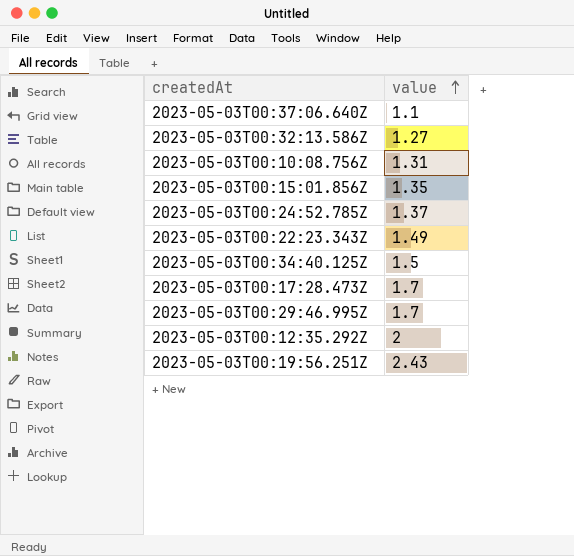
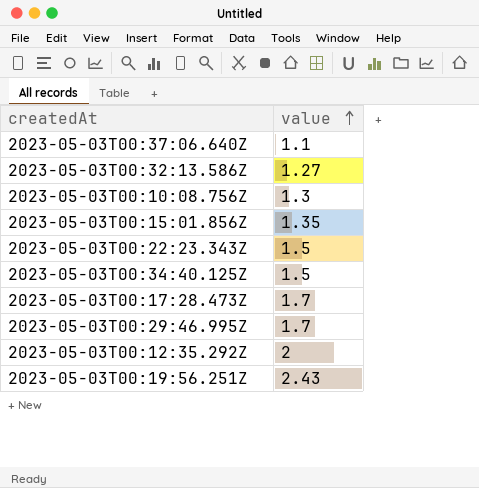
row 2023-05-03T00:24:52.785Z: 1.37 -> none
2023-05-03T00:10:08.756Z | value: 1.31 -> 1.3
2023-05-03T00:22:23.343Z | value: 1.49 -> 1.5

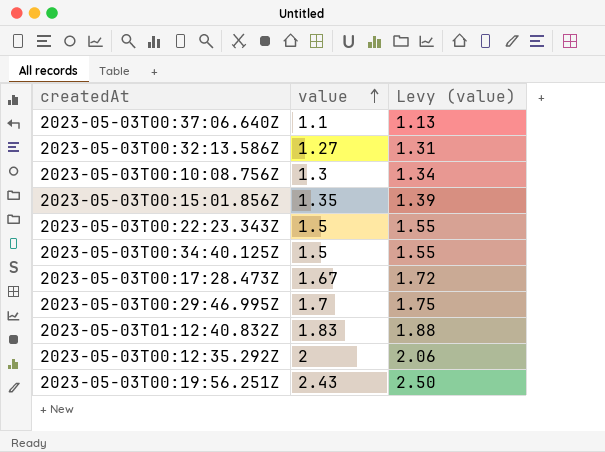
column Levy (value) | formula: none -> [value] * 1.03
2023-05-03T00:17:28.473Z | value: 1.7 -> 1.67
row 2023-05-03T01:12:40.832Z: none -> 1.83 | 1.88

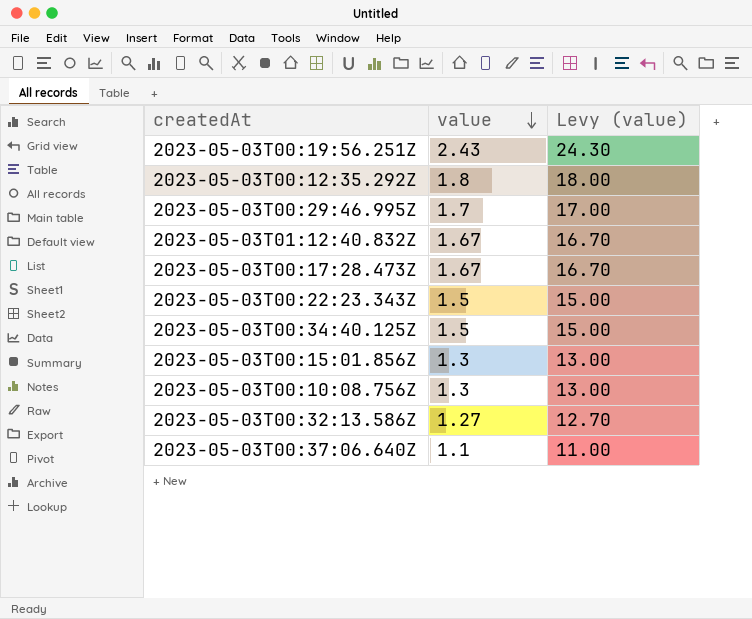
row order: value ascending -> value descending
column Levy (value) | formula: [value] * 1.03 -> [value] * 10
2023-05-03T00:12:35.292Z | value: 2 -> 1.8
2023-05-03T01:12:40.832Z | value: 1.83 -> 1.67
2023-05-03T00:15:01.856Z | value: 1.35 -> 1.3

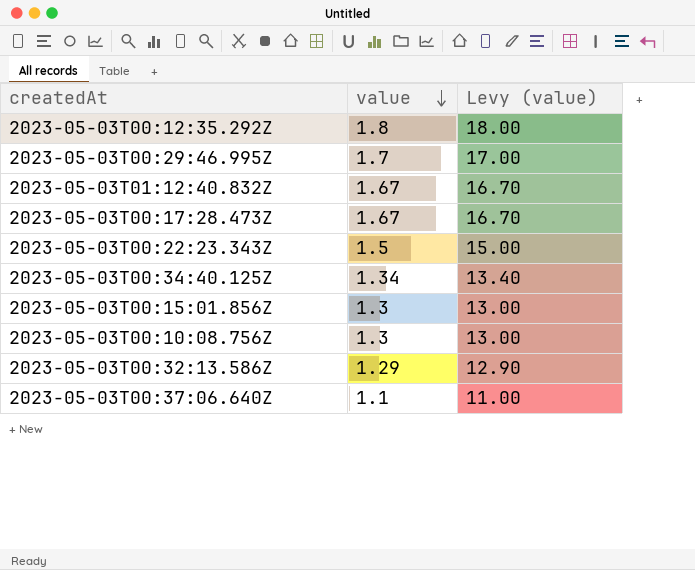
row 2023-05-03T00:19:56.251Z: 2.43 | 24.30 -> none
2023-05-03T00:34:40.125Z | value: 1.5 -> 1.34
2023-05-03T00:34:40.125Z | Levy (value): 15.00 -> 13.40
2023-05-03T00:32:13.586Z | value: 1.27 -> 1.29
2023-05-03T00:32:13.586Z | Levy (value): 12.70 -> 12.90

